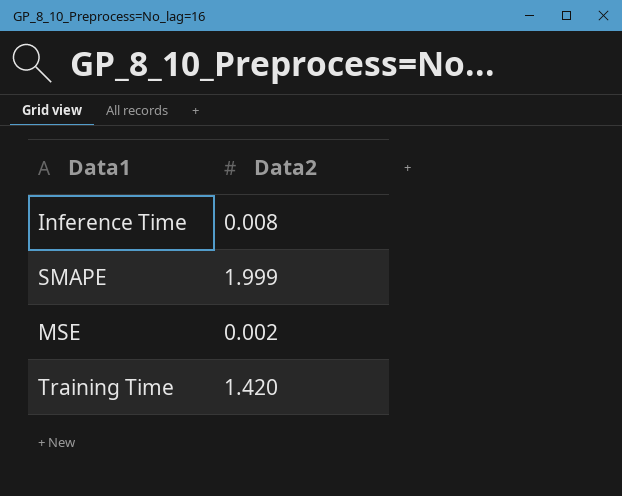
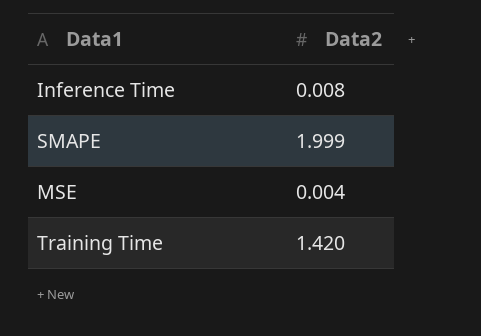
MSE | Data2: 0.002 -> 0.004

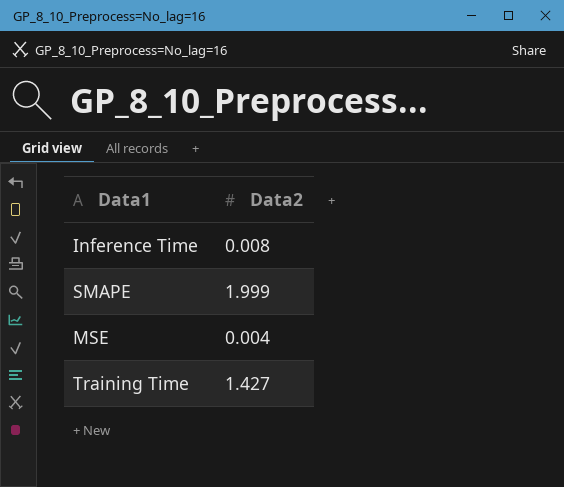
Training Time | Data2: 1.420 -> 1.427

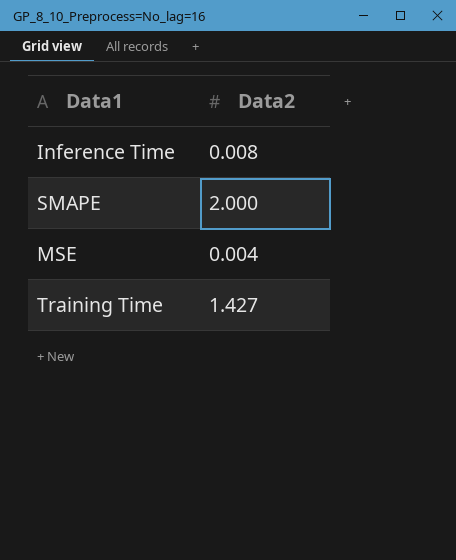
SMAPE | Data2: 1.999 -> 2.000

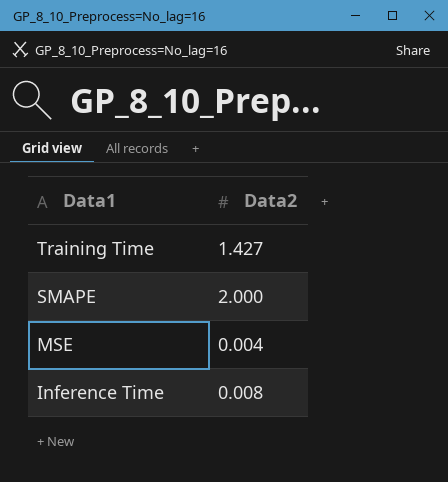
row order: none -> Data1 descending

